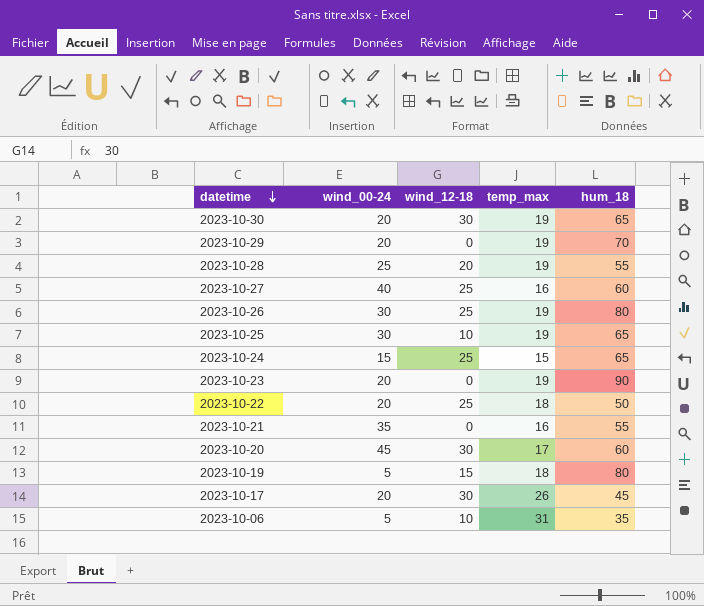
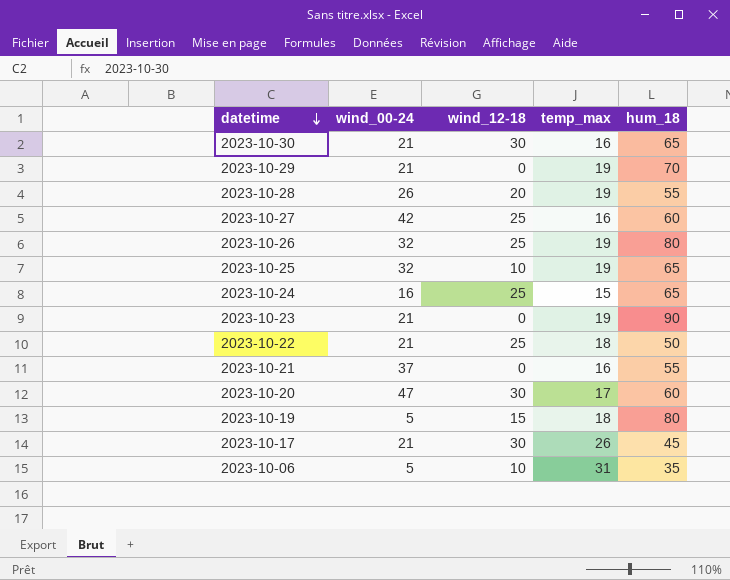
2023-10-30 | wind_00-24: 20 -> 21
2023-10-30 | temp_max: 19 -> 16
2023-10-29 | wind_00-24: 20 -> 21
2023-10-28 | wind_00-24: 25 -> 26
2023-10-27 | wind_00-24: 40 -> 42
2023-10-26 | wind_00-24: 30 -> 32
2023-10-25 | wind_00-24: 30 -> 32
2023-10-24 | wind_00-24: 15 -> 16
2023-10-23 | wind_00-24: 20 -> 21
2023-10-22 | wind_00-24: 20 -> 21
2023-10-21 | wind_00-24: 35 -> 37
2023-10-20 | wind_00-24: 45 -> 47
2023-10-17 | wind_00-24: 20 -> 21

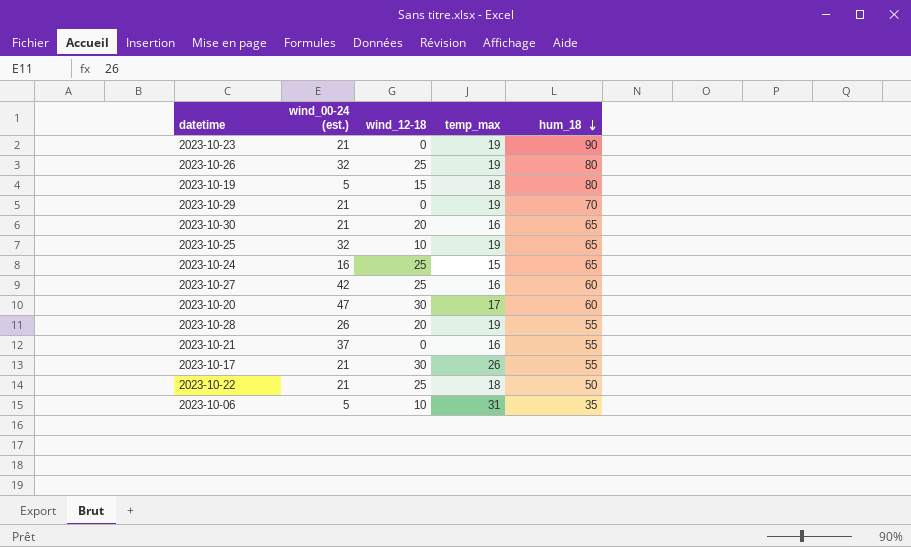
row order: datetime descending -> hum_18 descending
column name: wind_00-24 -> wind_00-24 (est.)
2023-10-30 | wind_12-18: 30 -> 20
2023-10-17 | hum_18: 45 -> 55

